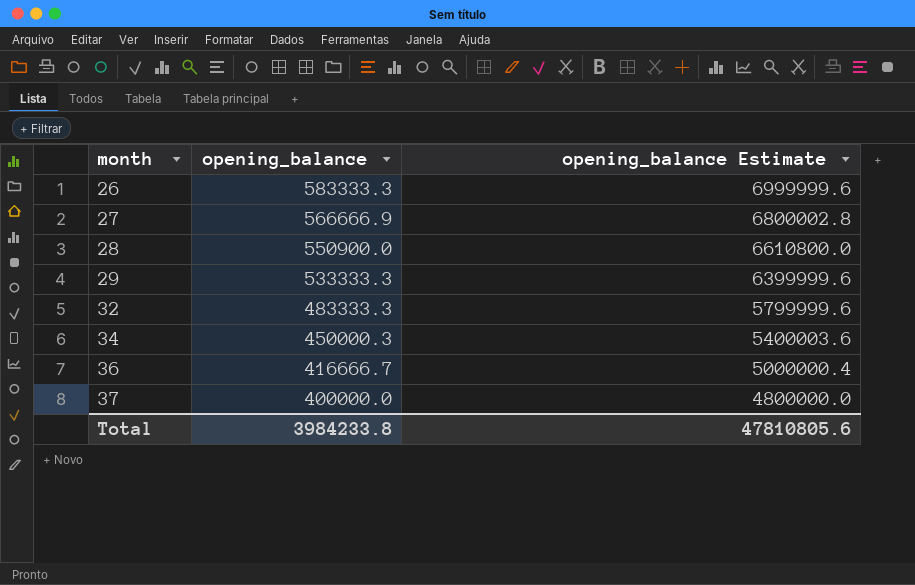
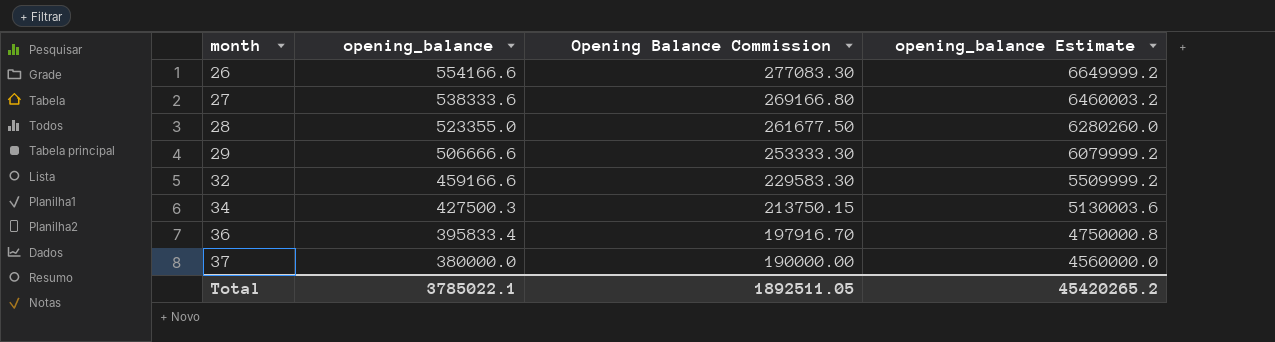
column Opening Balance Commission | formula: none -> [opening_balance] * 0.5
26 | opening_balance: 583333.3 -> 554166.6
26 | opening_balance Estimate: 6999999.6 -> 6649999.2
27 | opening_balance: 566666.9 -> 538333.6
27 | opening_balance Estimate: 6800002.8 -> 6460003.2
28 | opening_balance: 550900.0 -> 523355.0
28 | opening_balance Estimate: 6610800.0 -> 6280260.0
29 | opening_balance: 533333.3 -> 506666.6
29 | opening_balance Estimate: 6399999.6 -> 6079999.2
32 | opening_balance: 483333.3 -> 459166.6
32 | opening_balance Estimate: 5799999.6 -> 5509999.2
34 | opening_balance: 450000.3 -> 427500.3
34 | opening_balance Estimate: 5400003.6 -> 5130003.6
36 | opening_balance: 416666.7 -> 395833.4
36 | opening_balance Estimate: 5000000.4 -> 4750000.8
37 | opening_balance: 400000.0 -> 380000.0
37 | opening_balance Estimate: 4800000.0 -> 4560000.0
Total | opening_balance: 3984233.8 -> 3785022.1
Total | opening_balance Estimate: 47810805.6 -> 45420265.2

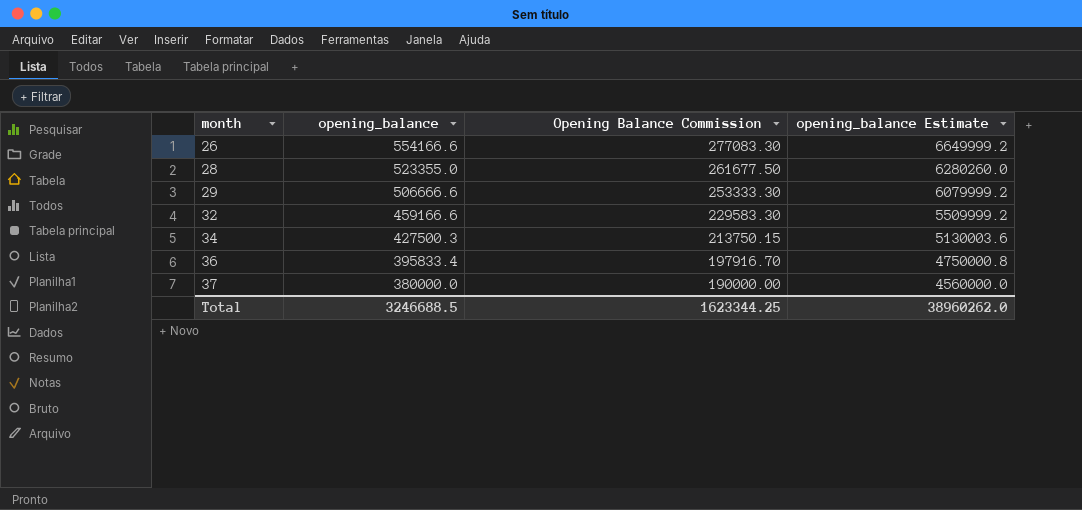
row 27: 538333.6 | 269166.80 | 6460003.2 -> none
Total | opening_balance: 3785022.1 -> 3246688.5
Total | Opening Balance Commission: 1892511.05 -> 1623344.25
Total | opening_balance Estimate: 45420265.2 -> 38960262.0

